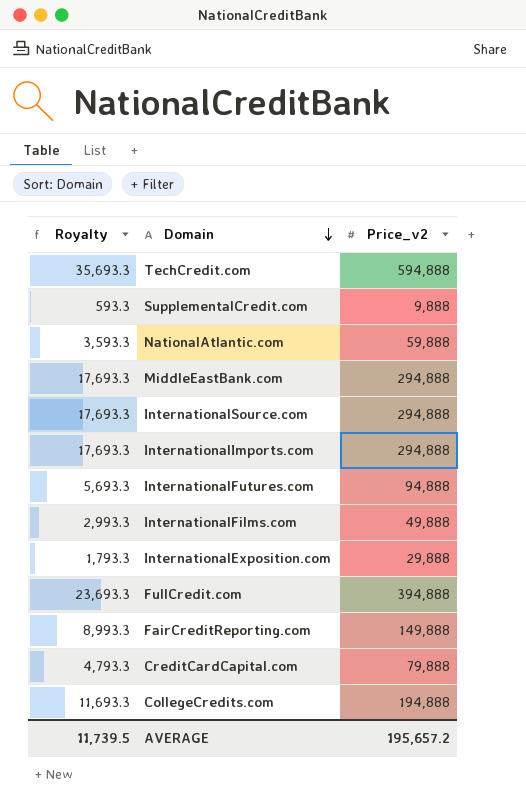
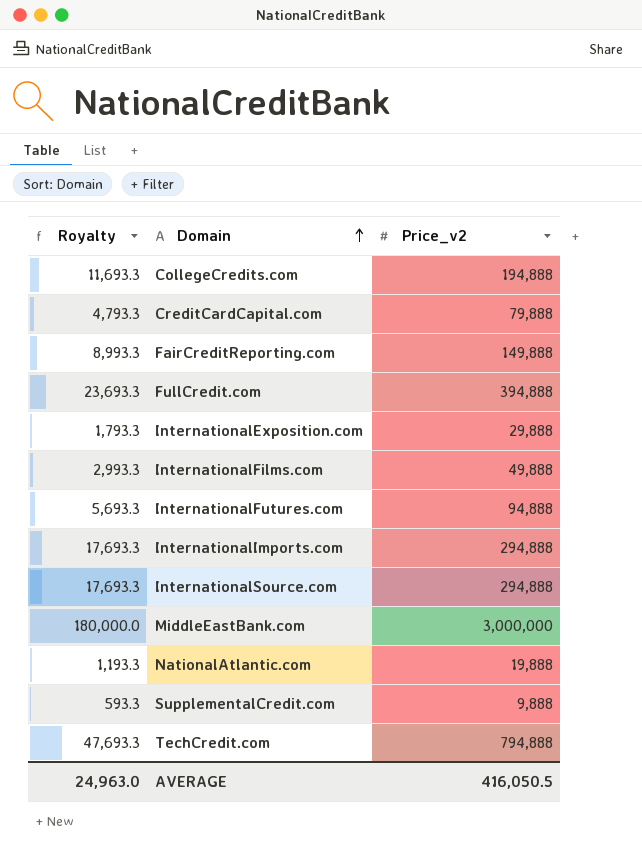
row order: Domain descending -> Domain ascending
MiddleEastBank.com | Royalty: 17,693.3 -> 180,000.0
MiddleEastBank.com | Price_v2: 294,888 -> 3,000,000
NationalAtlantic.com | Royalty: 3,593.3 -> 1,193.3
NationalAtlantic.com | Price_v2: 59,888 -> 19,888
TechCredit.com | Royalty: 35,693.3 -> 47,693.3
TechCredit.com | Price_v2: 594,888 -> 794,888
AVERAGE | Royalty: 11,739.5 -> 24,963.0
AVERAGE | Price_v2: 195,657.2 -> 416,050.5

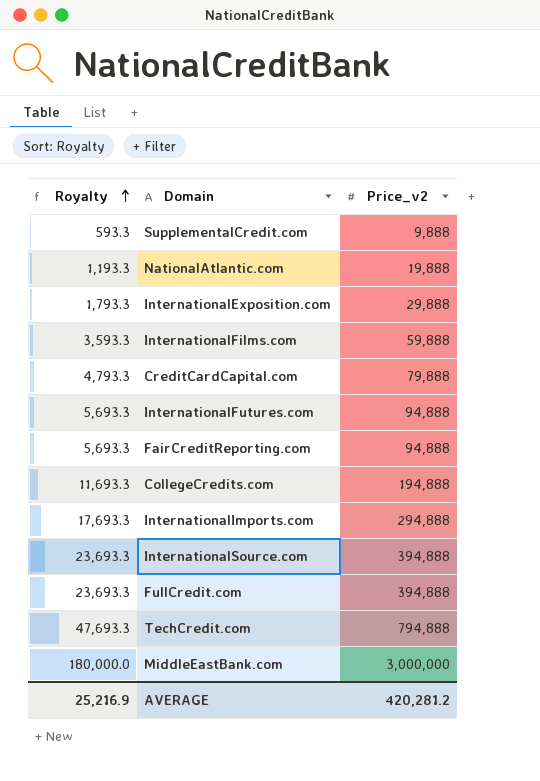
row order: Domain ascending -> Royalty ascending
InternationalFilms.com | Royalty: 2,993.3 -> 3,593.3
InternationalFilms.com | Price_v2: 49,888 -> 59,888
FairCreditReporting.com | Royalty: 8,993.3 -> 5,693.3
FairCreditReporting.com | Price_v2: 149,888 -> 94,888
InternationalSource.com | Royalty: 17,693.3 -> 23,693.3
InternationalSource.com | Price_v2: 294,888 -> 394,888
AVERAGE | Royalty: 24,963.0 -> 25,216.9
AVERAGE | Price_v2: 416,050.5 -> 420,281.2

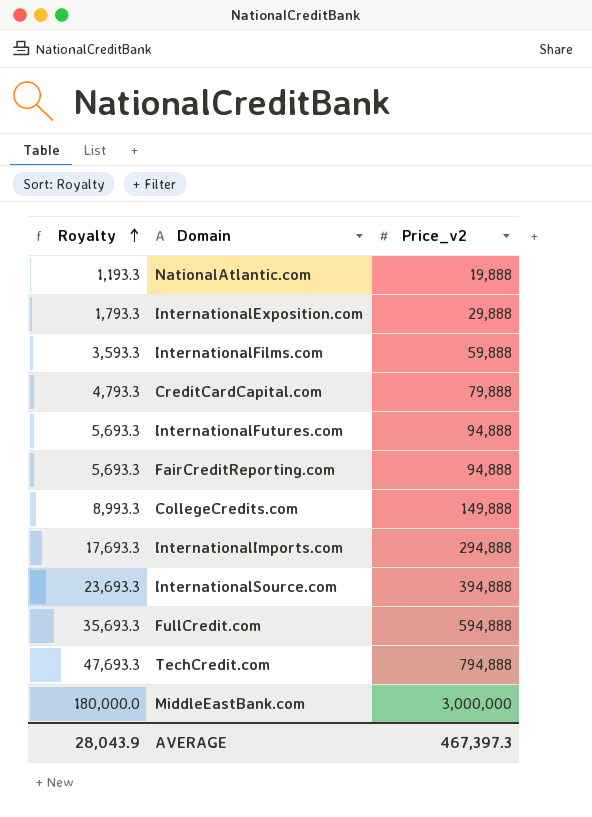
row SupplementalCredit.com: 593.3 | 9,888 -> none
CollegeCredits.com | Royalty: 11,693.3 -> 8,993.3
CollegeCredits.com | Price_v2: 194,888 -> 149,888
FullCredit.com | Royalty: 23,693.3 -> 35,693.3
FullCredit.com | Price_v2: 394,888 -> 594,888
AVERAGE | Royalty: 25,216.9 -> 28,043.9
AVERAGE | Price_v2: 420,281.2 -> 467,397.3

